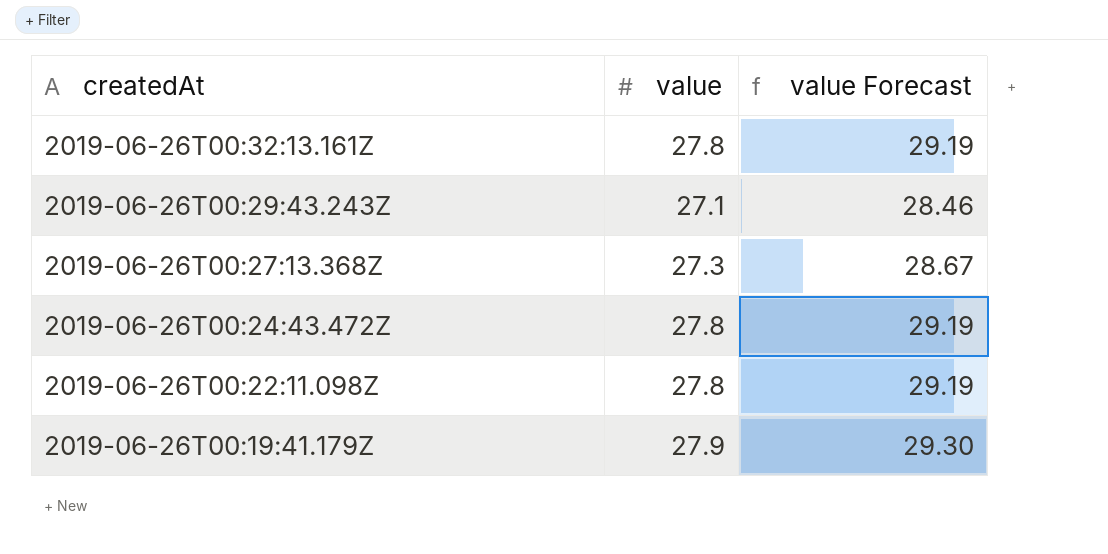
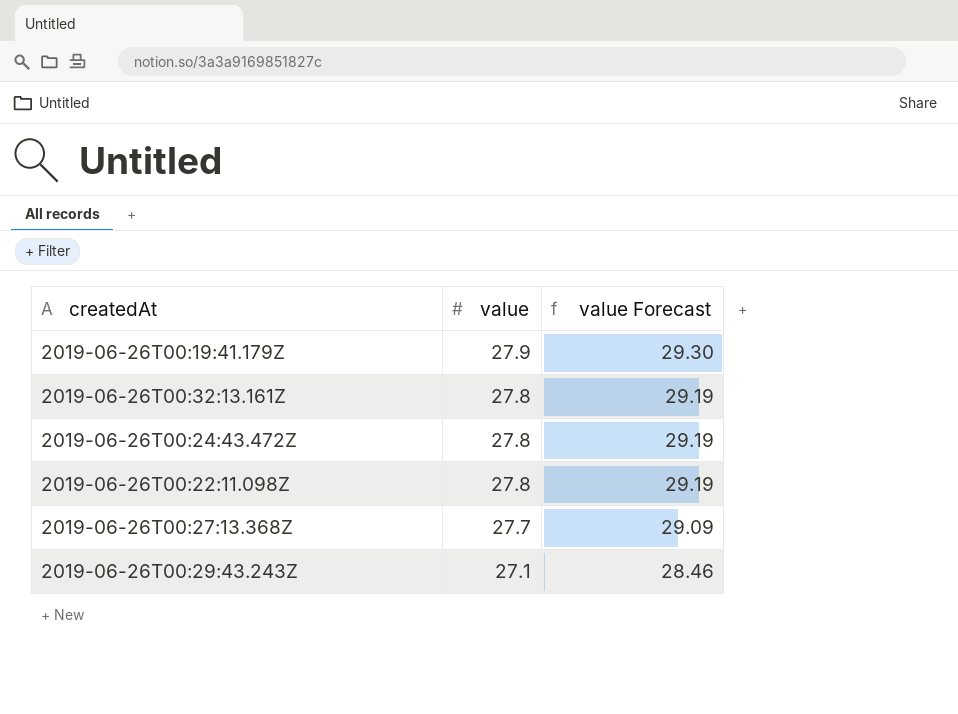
row order: createdAt descending -> value descending
2019-06-26T00:27:13.368Z | value: 27.3 -> 27.7
2019-06-26T00:27:13.368Z | value Forecast: 28.67 -> 29.09

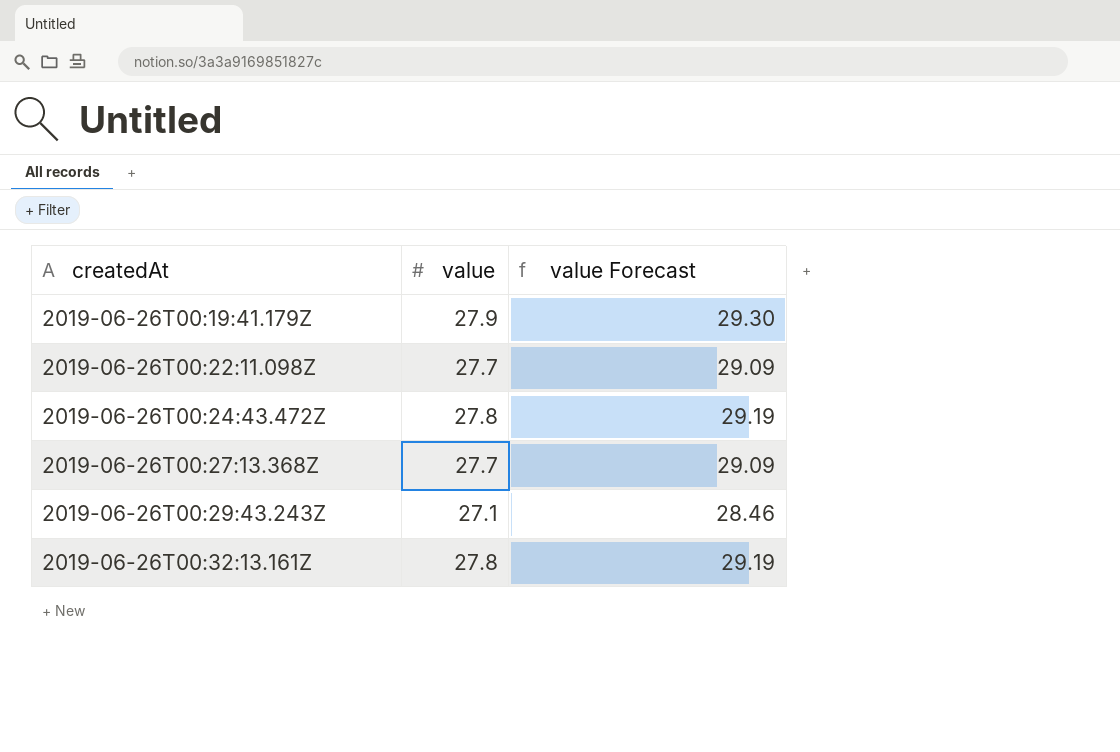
row order: value descending -> createdAt ascending
2019-06-26T00:22:11.098Z | value: 27.8 -> 27.7
2019-06-26T00:22:11.098Z | value Forecast: 29.19 -> 29.09

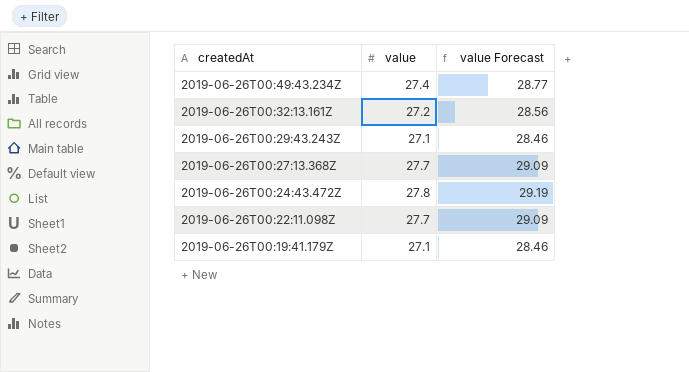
row order: createdAt ascending -> createdAt descending
row 2019-06-26T00:49:43.234Z: none -> 27.4 | 28.77
2019-06-26T00:32:13.161Z | value: 27.8 -> 27.2
2019-06-26T00:32:13.161Z | value Forecast: 29.19 -> 28.56
2019-06-26T00:19:41.179Z | value: 27.9 -> 27.1
2019-06-26T00:19:41.179Z | value Forecast: 29.30 -> 28.46

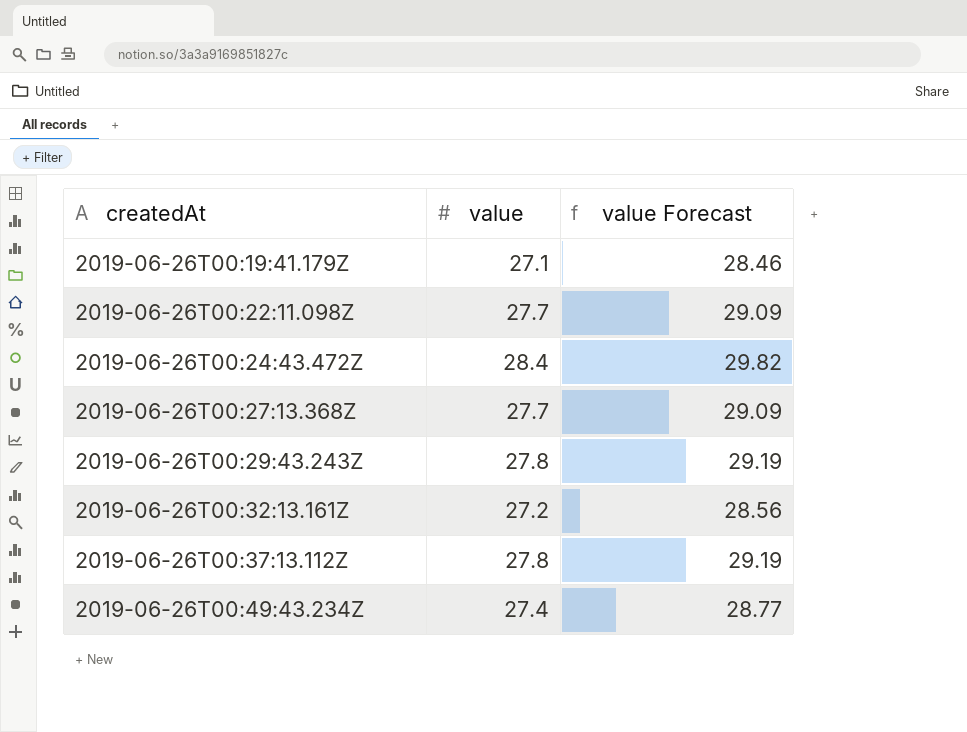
row order: createdAt descending -> createdAt ascending
2019-06-26T00:24:43.472Z | value: 27.8 -> 28.4
2019-06-26T00:24:43.472Z | value Forecast: 29.19 -> 29.82
2019-06-26T00:29:43.243Z | value: 27.1 -> 27.8
2019-06-26T00:29:43.243Z | value Forecast: 28.46 -> 29.19
row 2019-06-26T00:37:13.112Z: none -> 27.8 | 29.19

